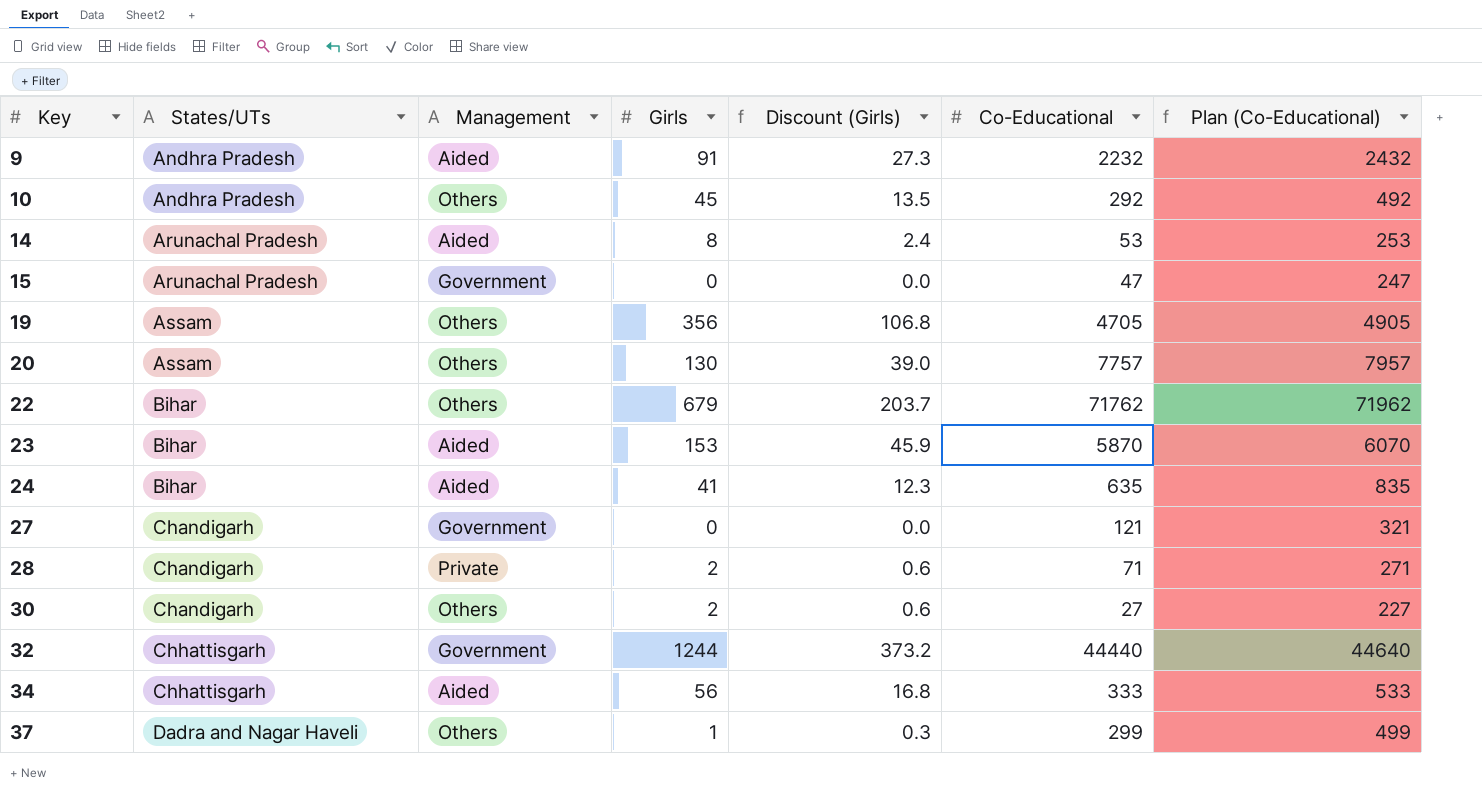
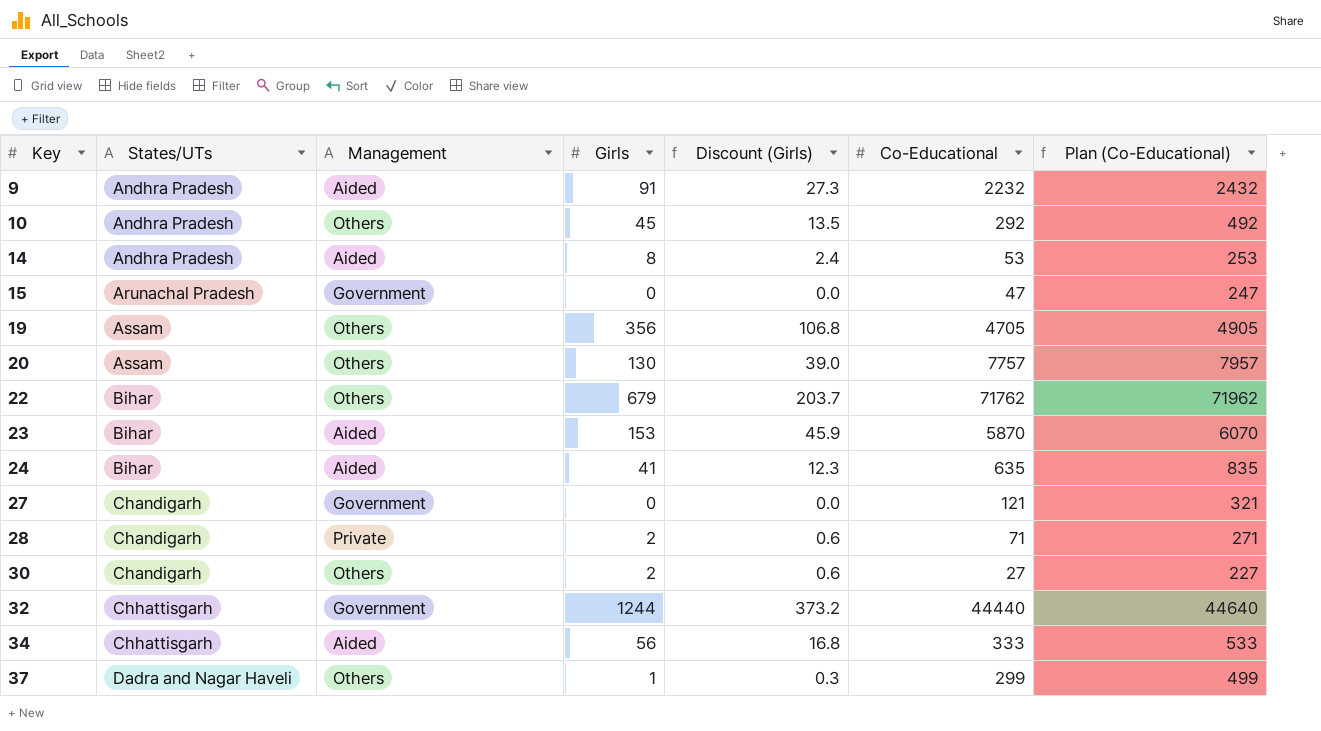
14 | States/UTs: Arunachal Pradesh -> Andhra Pradesh

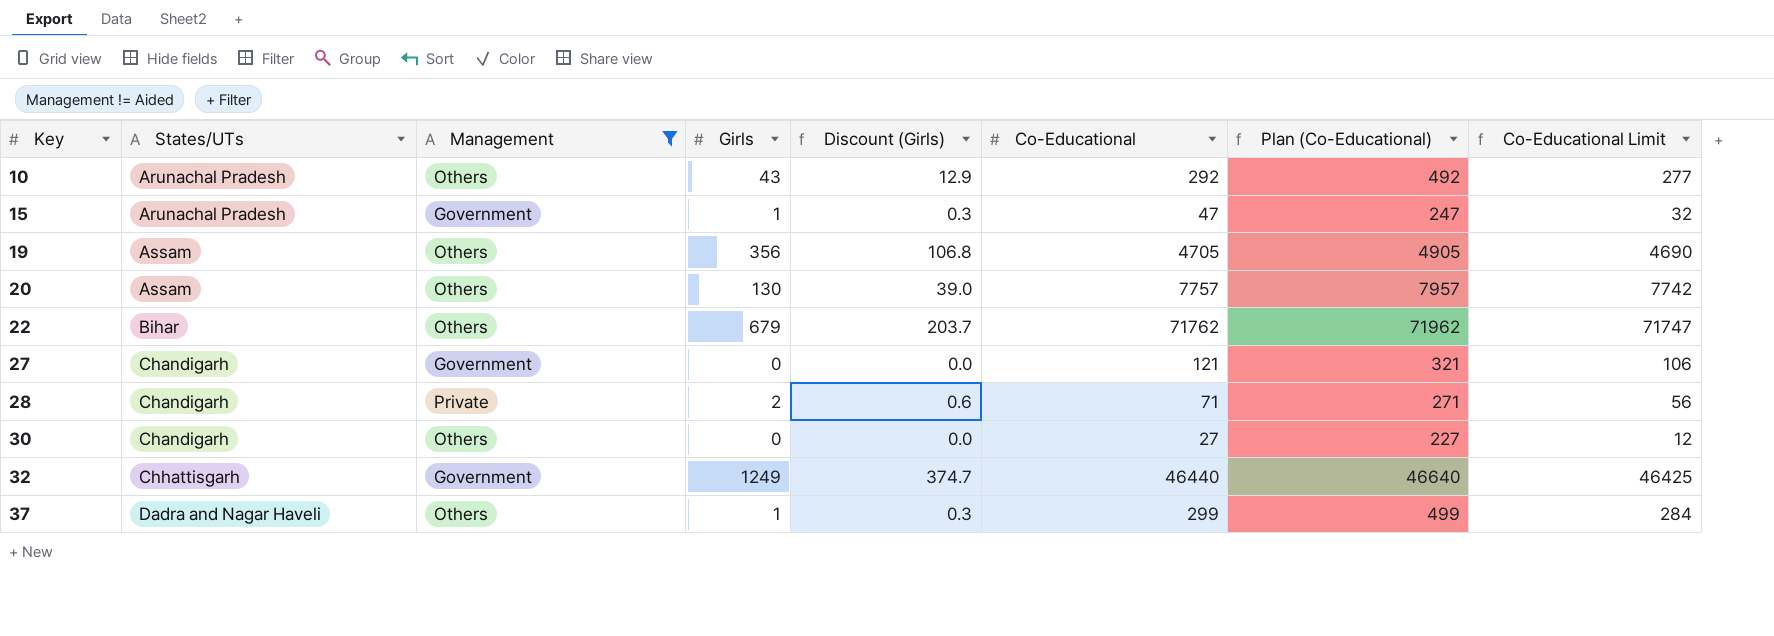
filter: none -> Management != Aided
column Co-Educational Limit | formula: none -> [Co-Educational] - 15
10 | States/UTs: Andhra Pradesh -> Arunachal Pradesh
10 | Girls: 45 -> 43
10 | Discount (Girls): 13.5 -> 12.9
15 | Girls: 0 -> 1
15 | Discount (Girls): 0.0 -> 0.3
30 | Girls: 2 -> 0
30 | Discount (Girls): 0.6 -> 0.0
32 | Girls: 1244 -> 1249
32 | Discount (Girls): 373.2 -> 374.7
32 | Co-Educational: 44440 -> 46440
32 | Plan (Co-Educational): 44640 -> 46640

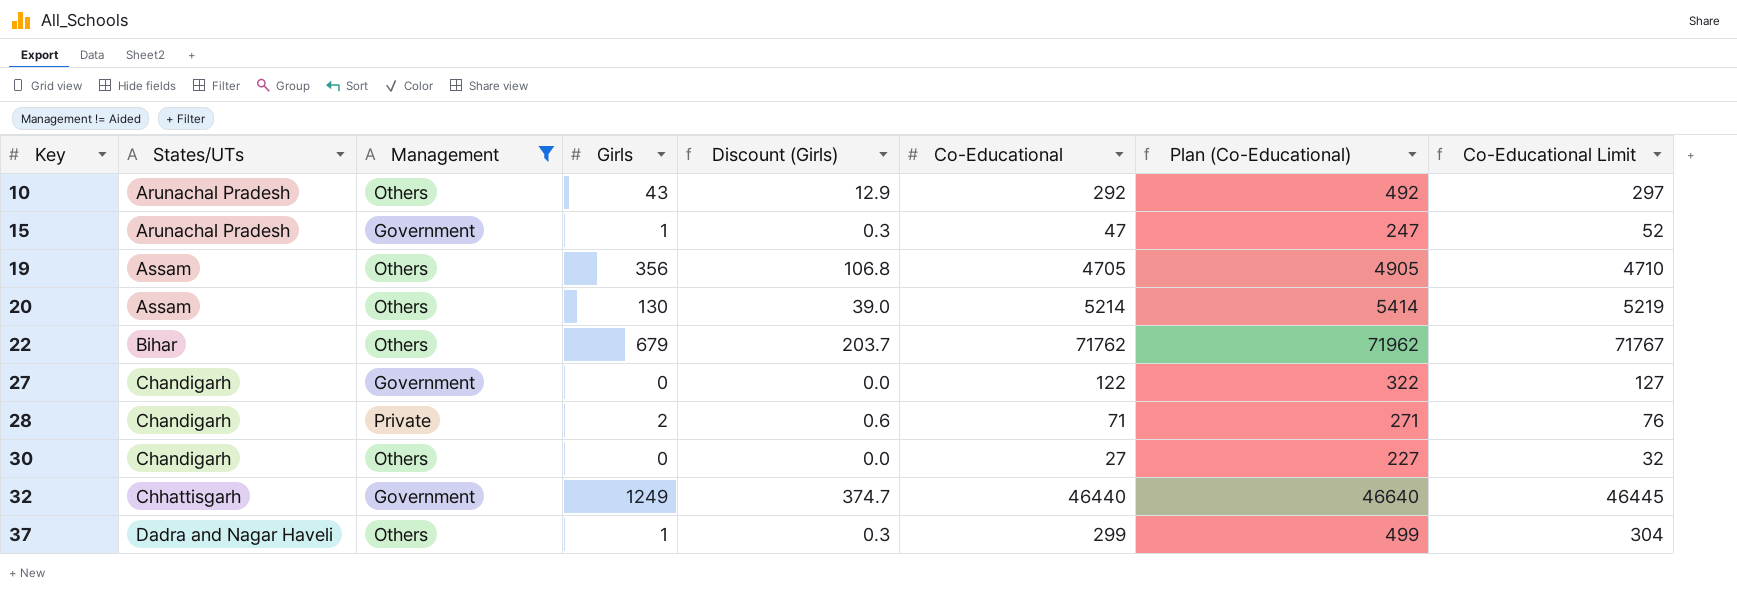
column Co-Educational Limit | formula: [Co-Educational] - 15 -> [Co-Educational] + 5
20 | Co-Educational: 7757 -> 5214
20 | Plan (Co-Educational): 7957 -> 5414
27 | Co-Educational: 121 -> 122
27 | Plan (Co-Educational): 321 -> 322

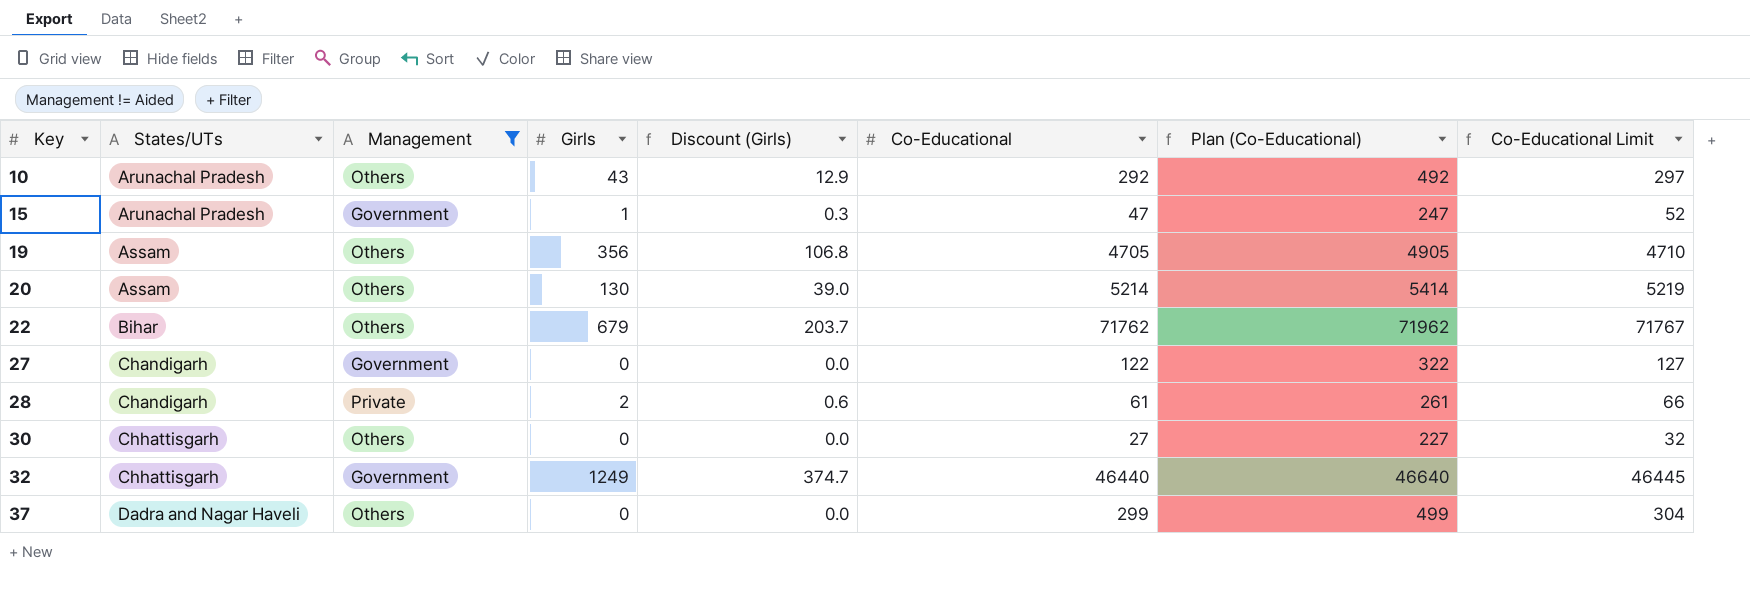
28 | Co-Educational: 71 -> 61
28 | Plan (Co-Educational): 271 -> 261
28 | Co-Educational Limit: 76 -> 66
30 | States/UTs: Chandigarh -> Chhattisgarh
37 | Girls: 1 -> 0
37 | Discount (Girls): 0.3 -> 0.0

